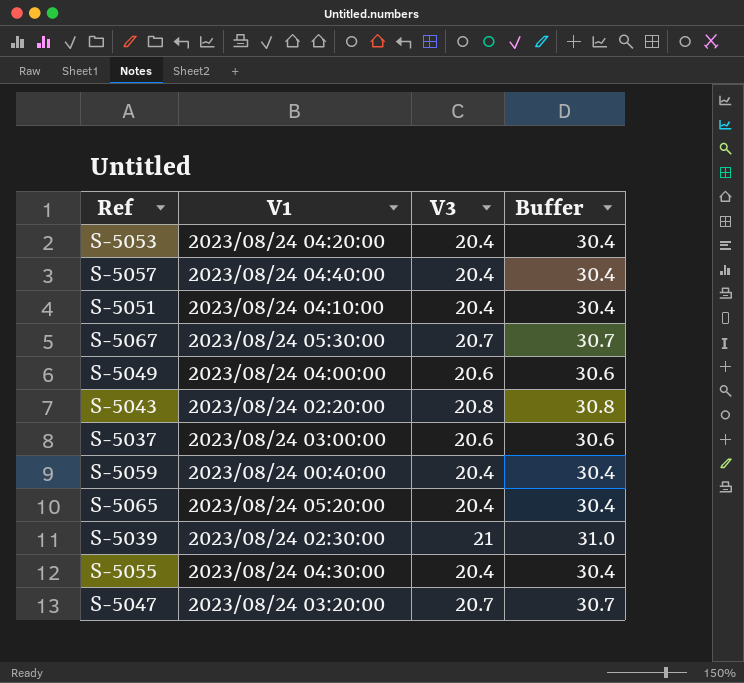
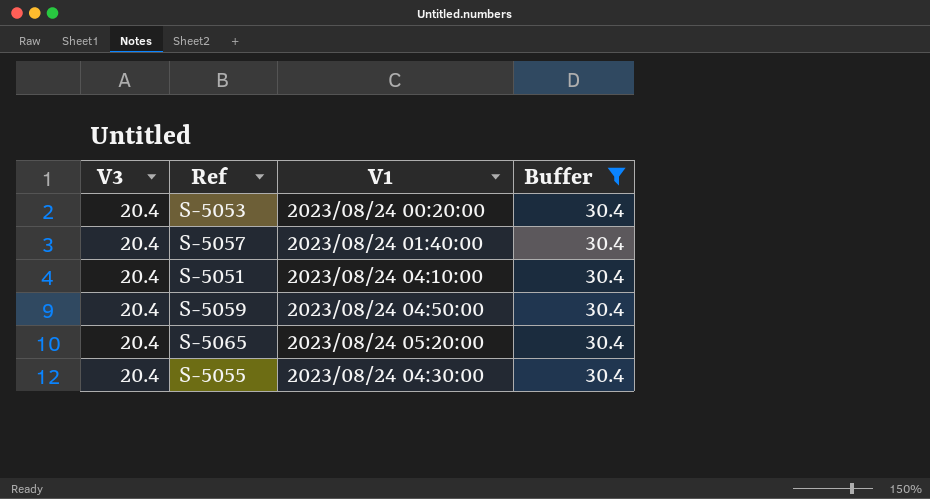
filter: none -> Buffer = 30.4
column V3 | position: 3 -> 1
S-5053 | V1: 2023/08/24 04:20:00 -> 2023/08/24 00:20:00
S-5057 | V1: 2023/08/24 04:40:00 -> 2023/08/24 01:40:00
S-5059 | V1: 2023/08/24 00:40:00 -> 2023/08/24 04:50:00

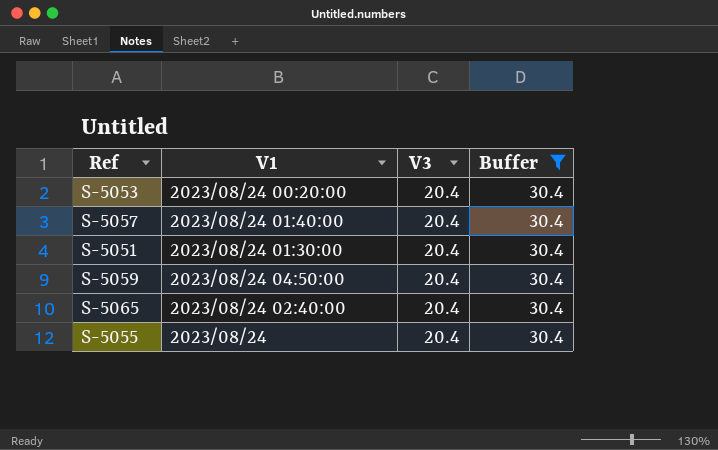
column V3 | position: 1 -> 3
S-5051 | V1: 2023/08/24 04:10:00 -> 2023/08/24 01:30:00
S-5065 | V1: 2023/08/24 05:20:00 -> 2023/08/24 02:40:00
S-5055 | V1: 2023/08/24 04:30:00 -> 2023/08/24

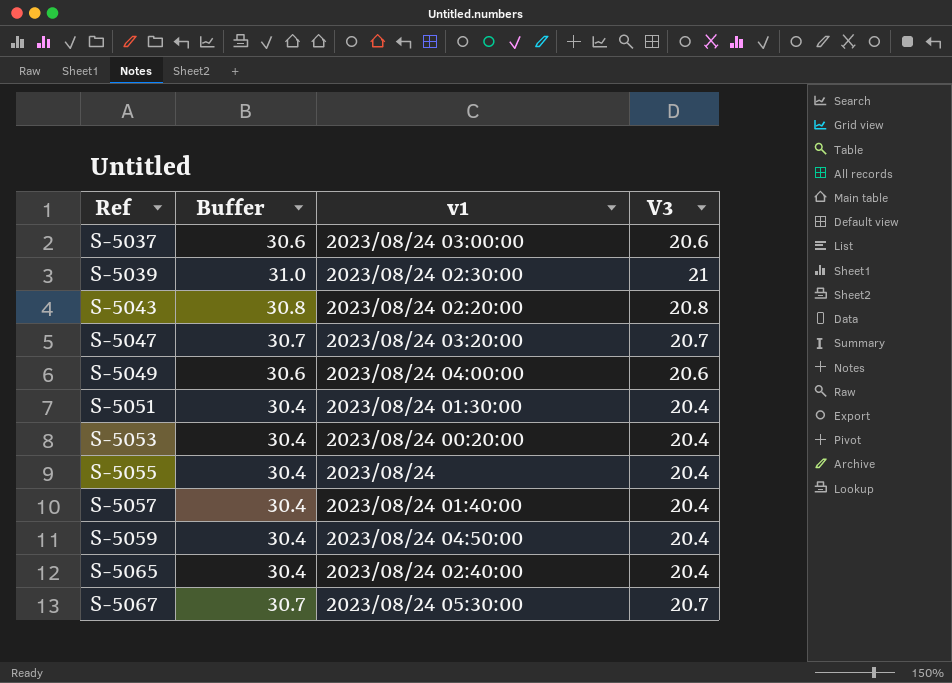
filter: Buffer = 30.4 -> none
row order: none -> Ref ascending
column Buffer | position: 4 -> 2
column name: V1 -> v1

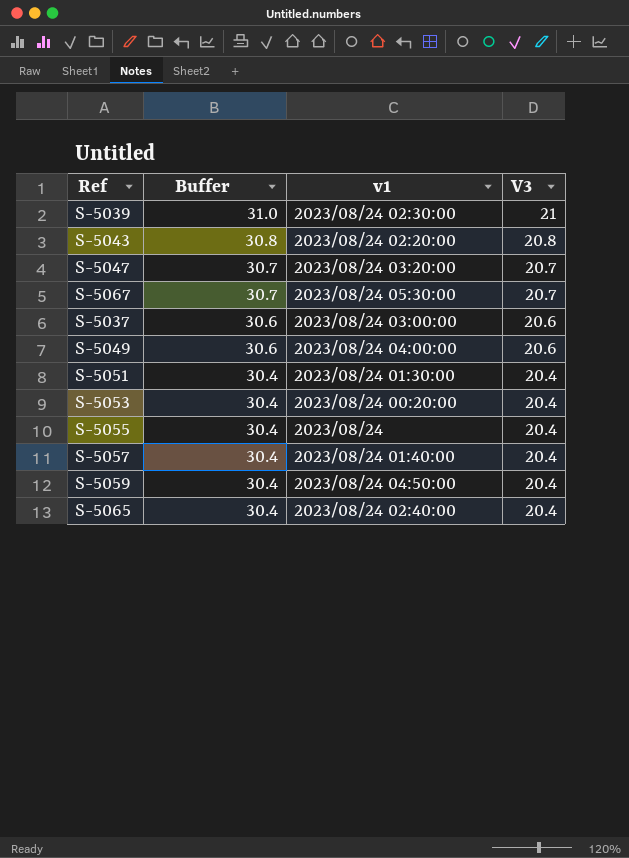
row order: Ref ascending -> Buffer descending

